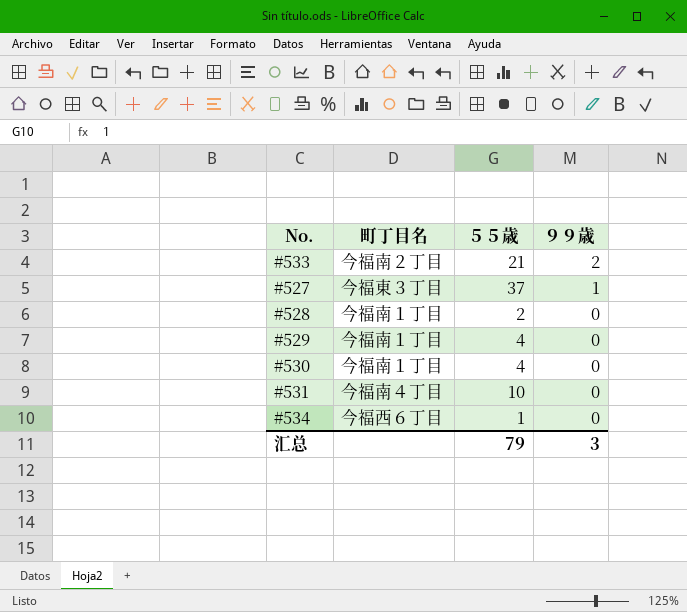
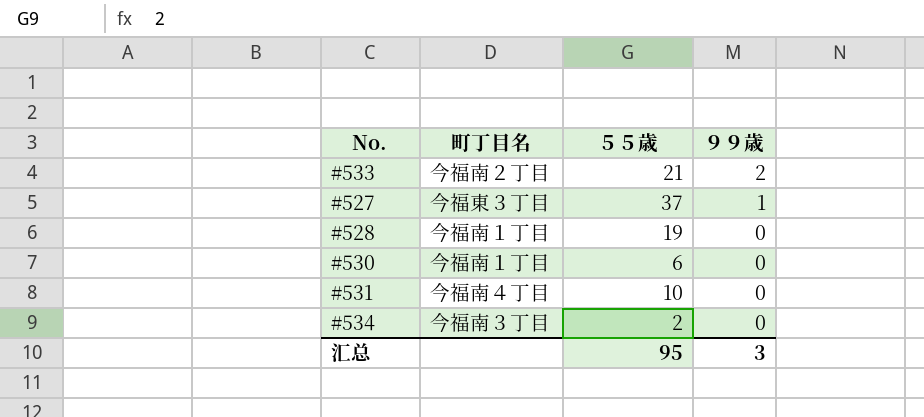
row #529: 今福南１丁目 | 4 | 0 -> none
#528 | ５５歳: 2 -> 19
#530 | ５５歳: 4 -> 6
#534 | 町丁目名: 今福西６丁目 -> 今福南３丁目
#534 | ５５歳: 1 -> 2
汇总 | ５５歳: 79 -> 95

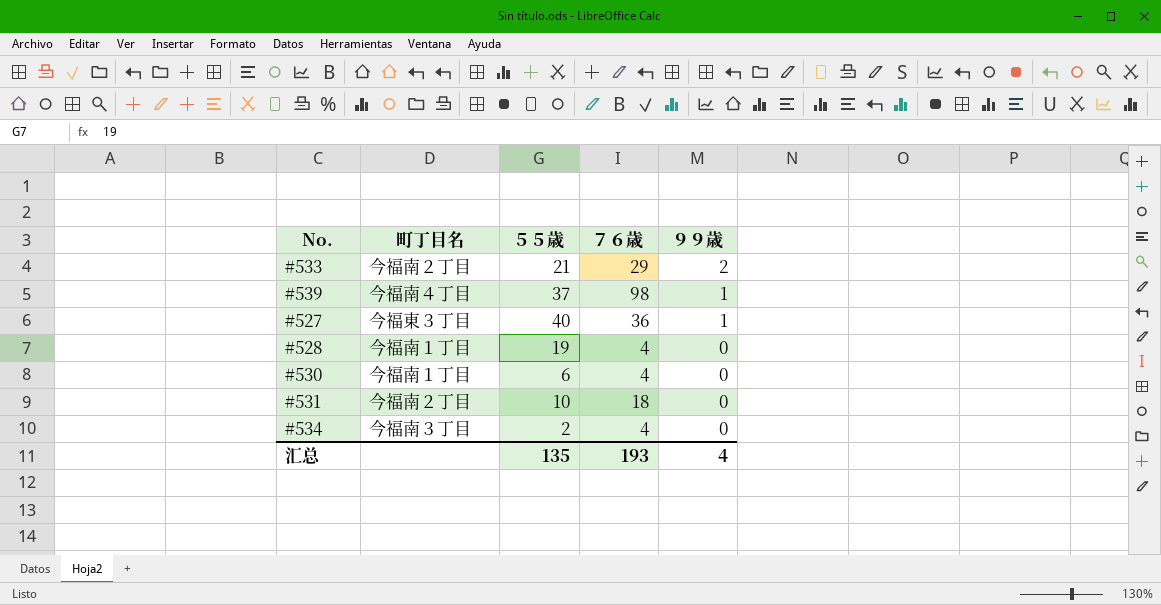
column ７６歳 | position: none -> 4
row #539: none -> 今福南４丁目 | 37 | 98 | 1
#527 | ５５歳: 37 -> 40
#531 | 町丁目名: 今福南４丁目 -> 今福南２丁目
汇总 | ５５歳: 95 -> 135
汇总 | ９９歳: 3 -> 4

